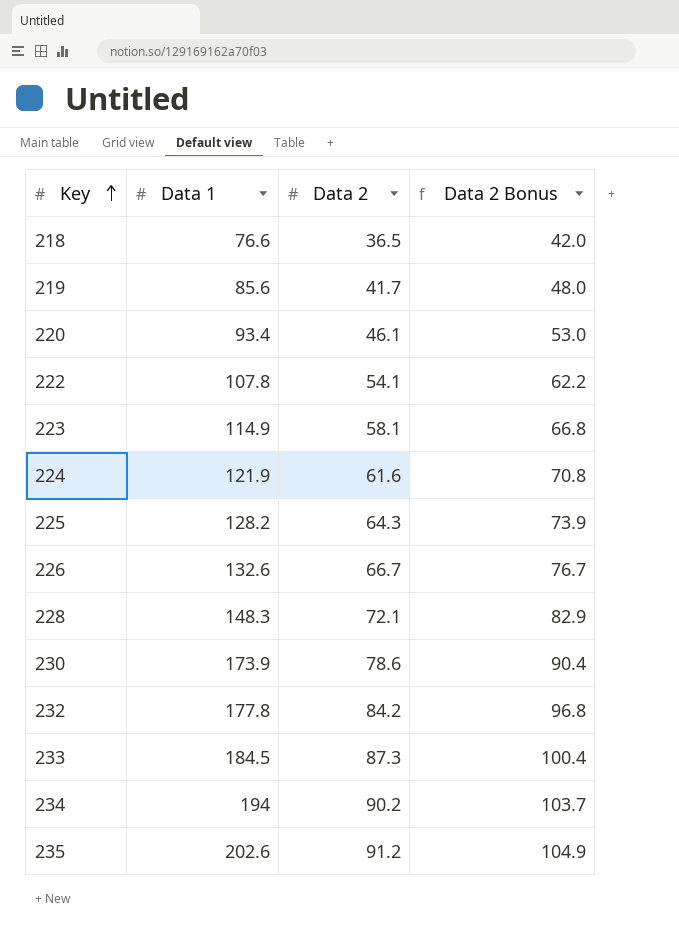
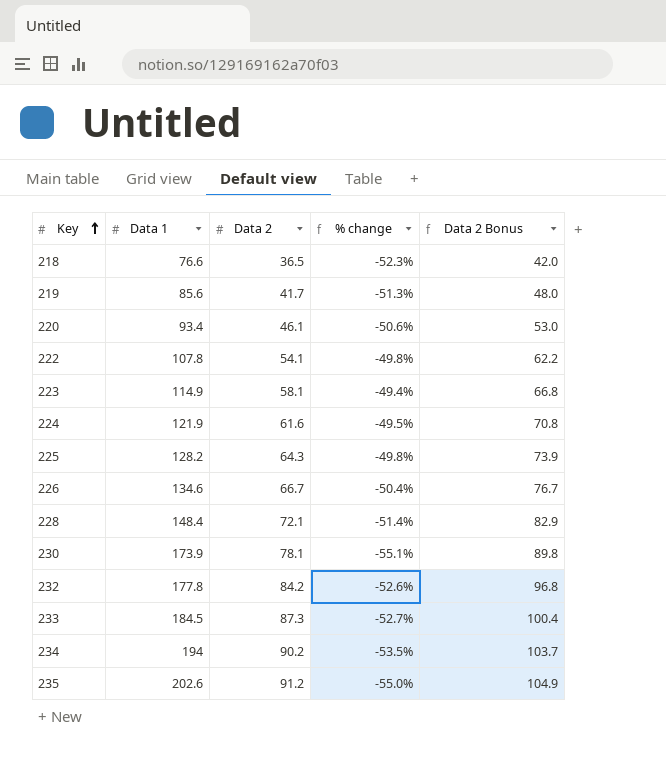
column % change | formula: none -> ([Data 2] - [Data 1]) / [Data 1]
226 | Data 1: 132.6 -> 134.6
228 | Data 1: 148.3 -> 148.4
230 | Data 2: 78.6 -> 78.1
230 | Data 2 Bonus: 90.4 -> 89.8

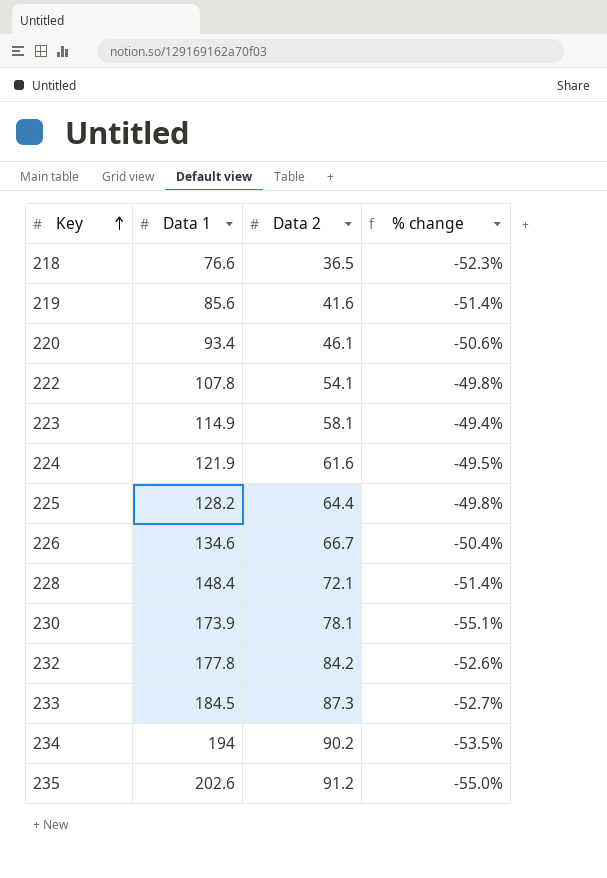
column Data 2 Bonus | formula: [Data 2] * 1.15 -> none
219 | Data 2: 41.7 -> 41.6
219 | % change: -51.3% -> -51.4%
225 | Data 2: 64.3 -> 64.4

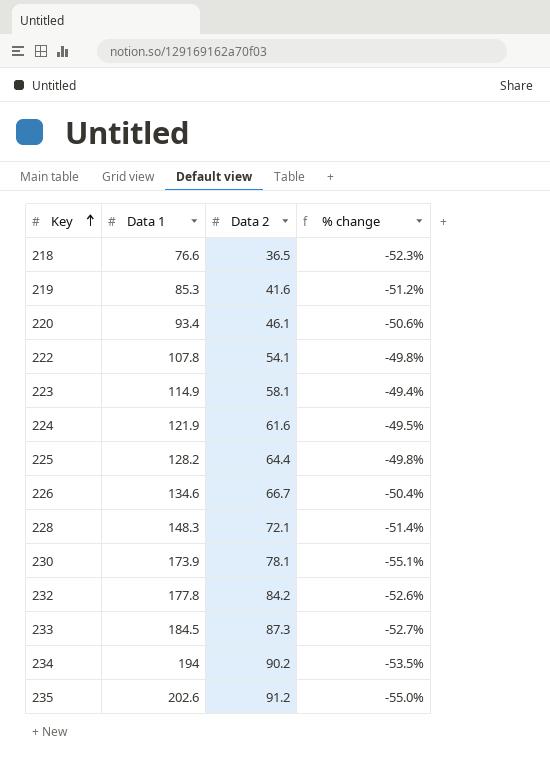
219 | Data 1: 85.6 -> 85.3
219 | % change: -51.4% -> -51.2%
228 | Data 1: 148.4 -> 148.3

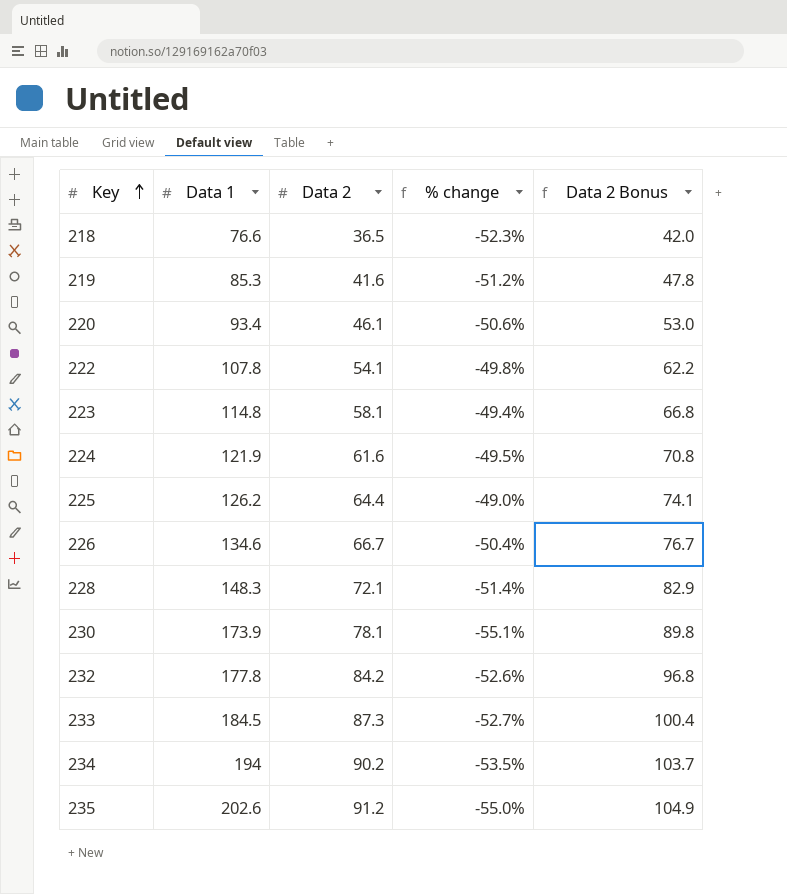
column Data 2 Bonus | formula: none -> [Data 2] * 1.15
223 | Data 1: 114.9 -> 114.8
225 | Data 1: 128.2 -> 126.2
225 | % change: -49.8% -> -49.0%

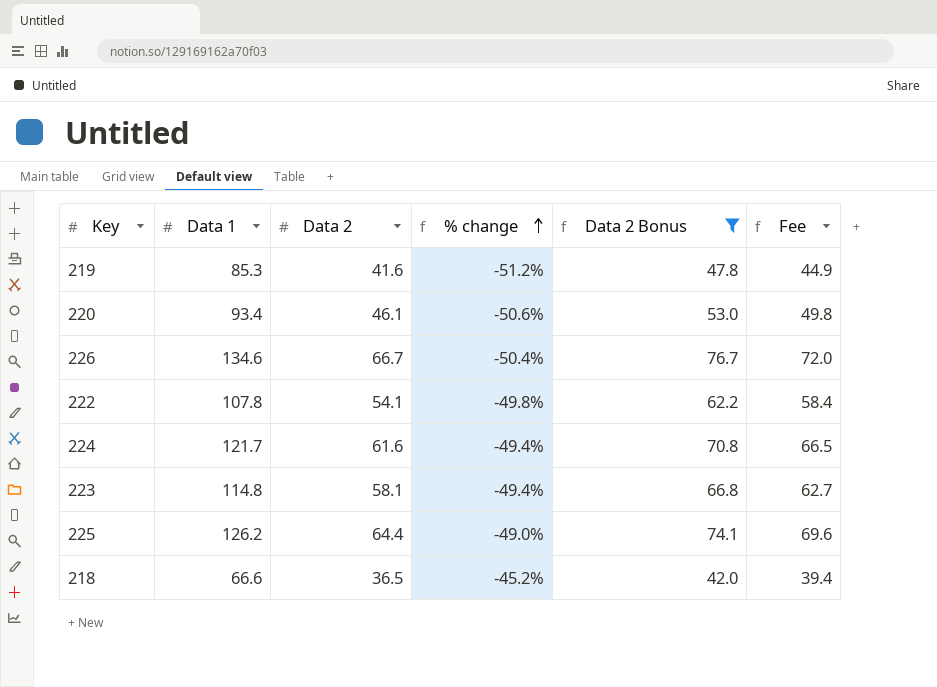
filter: none -> Data 2 Bonus <= 76.7
row order: Key ascending -> % change ascending
column Fee | formula: none -> [Data 2] * 1.08
224 | Data 1: 121.9 -> 121.7
224 | % change: -49.5% -> -49.4%
218 | Data 1: 76.6 -> 66.6
218 | % change: -52.3% -> -45.2%

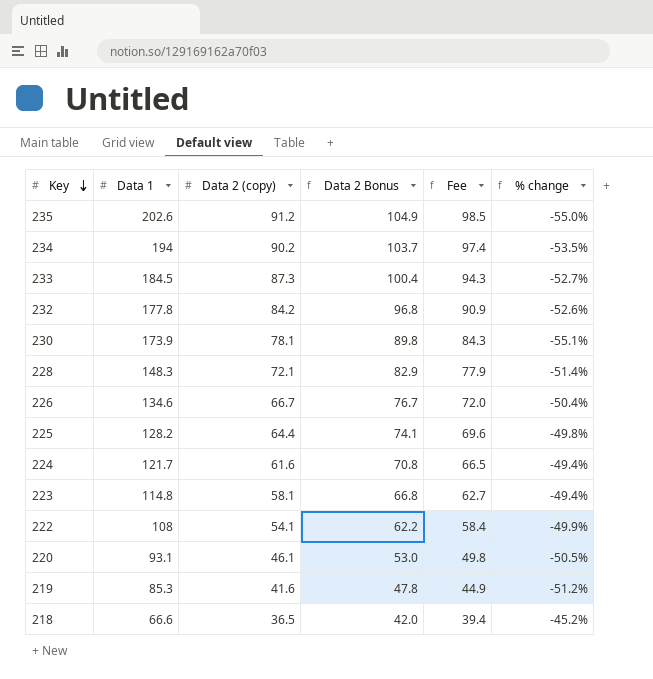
filter: Data 2 Bonus <= 76.7 -> none
row order: % change ascending -> Key descending
column name: Data 2 -> Data 2 (copy)
column % change | position: 4 -> 6
225 | Data 1: 126.2 -> 128.2
225 | % change: -49.0% -> -49.8%
222 | Data 1: 107.8 -> 108
222 | % change: -49.8% -> -49.9%
220 | Data 1: 93.4 -> 93.1
220 | % change: -50.6% -> -50.5%

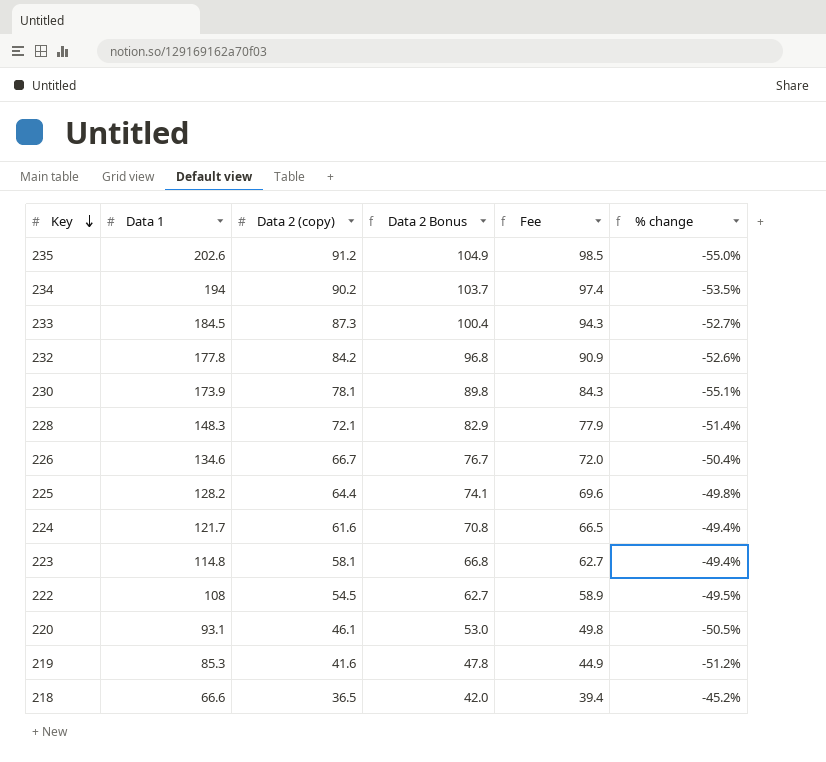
222 | Data 2 (copy): 54.1 -> 54.5
222 | Data 2 Bonus: 62.2 -> 62.7
222 | Fee: 58.4 -> 58.9
222 | % change: -49.9% -> -49.5%

